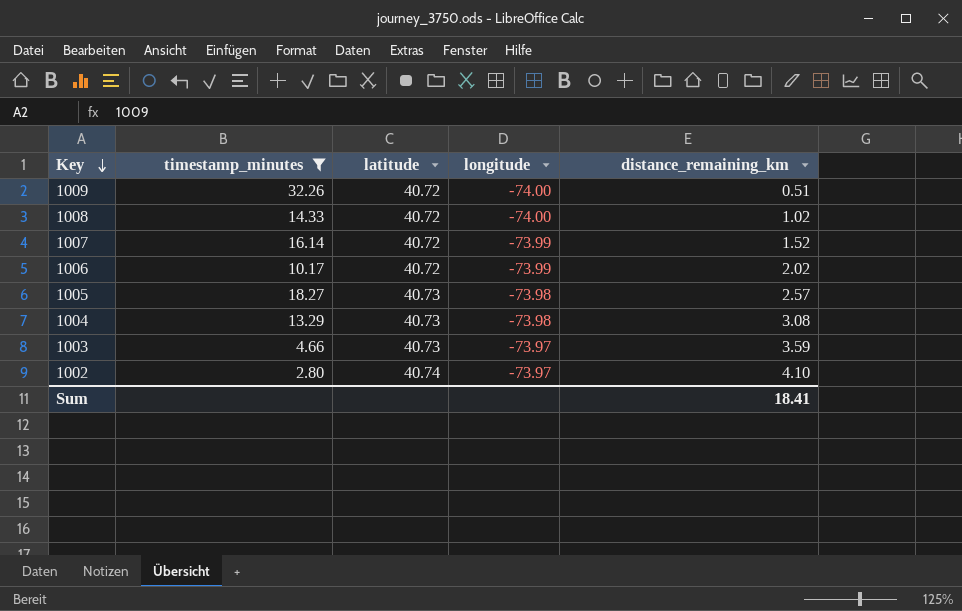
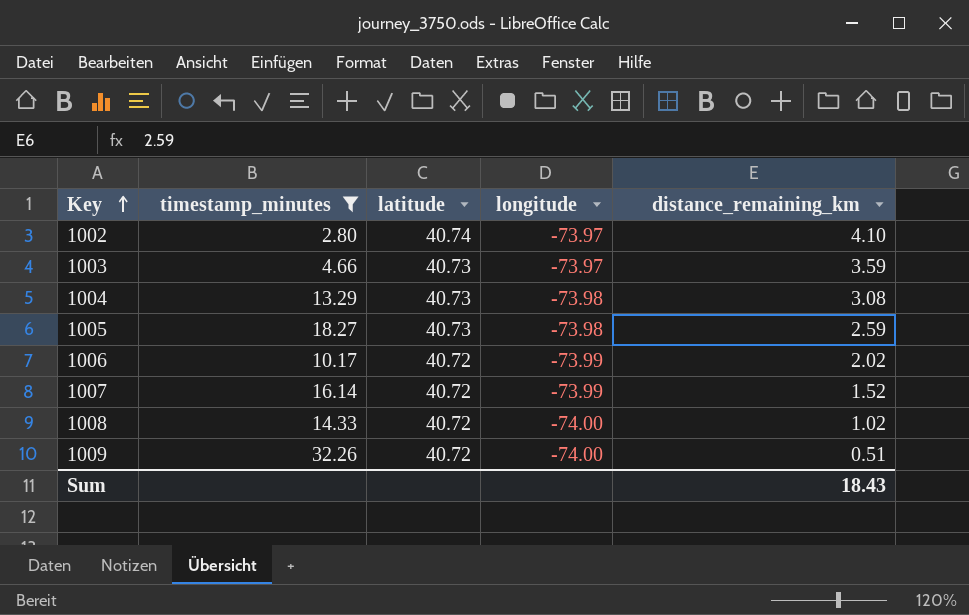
row order: Key descending -> Key ascending
1005 | distance_remaining_km: 2.57 -> 2.59
Sum | distance_remaining_km: 18.41 -> 18.43

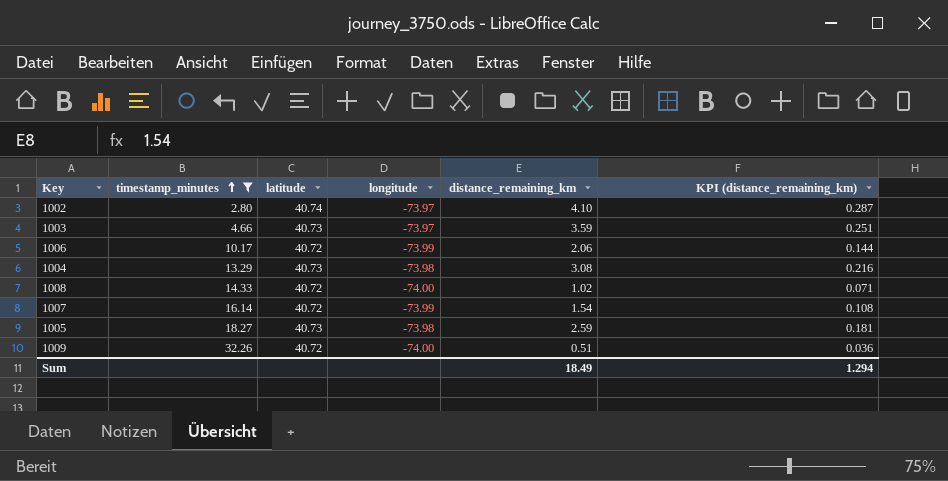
row order: Key ascending -> timestamp_minutes ascending
column KPI (distance_remaining_km) | formula: none -> [distance_remaining_km] * 0.07
1006 | distance_remaining_km: 2.02 -> 2.06
1007 | distance_remaining_km: 1.52 -> 1.54
Sum | distance_remaining_km: 18.43 -> 18.49

